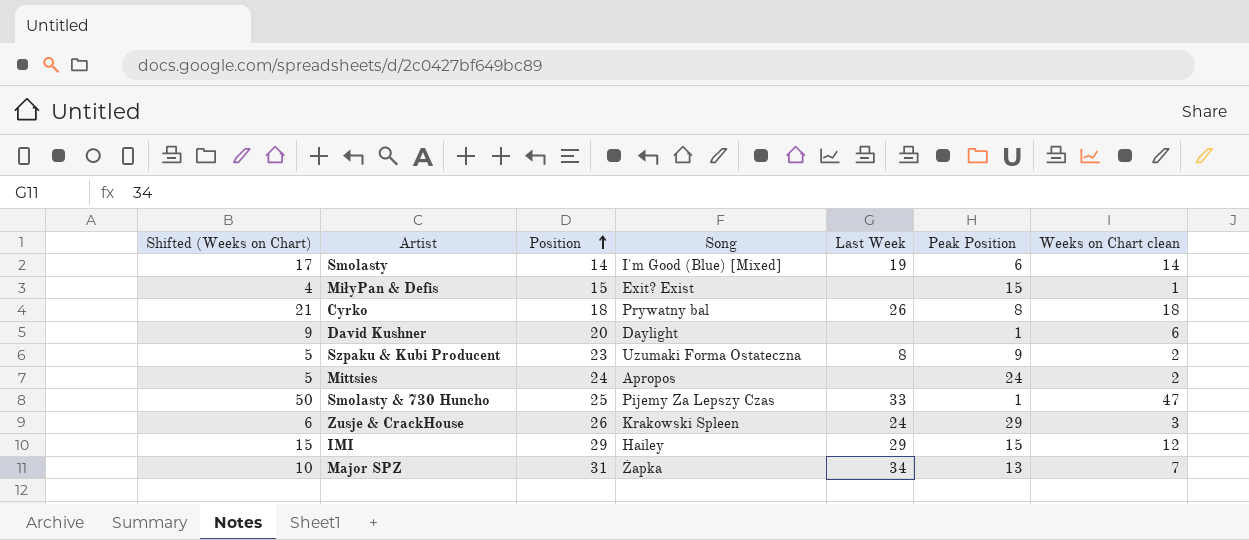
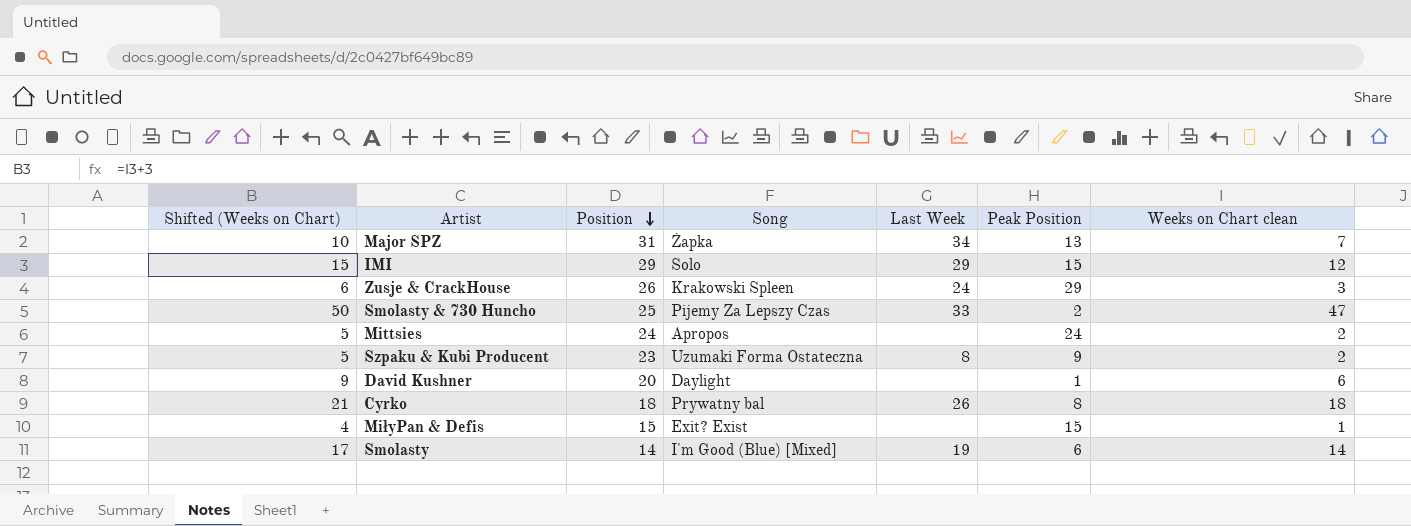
row order: Position ascending -> Position descending
IMI | Song: Hailey -> Solo
Smolasty & 730 Huncho | Peak Position: 1 -> 2

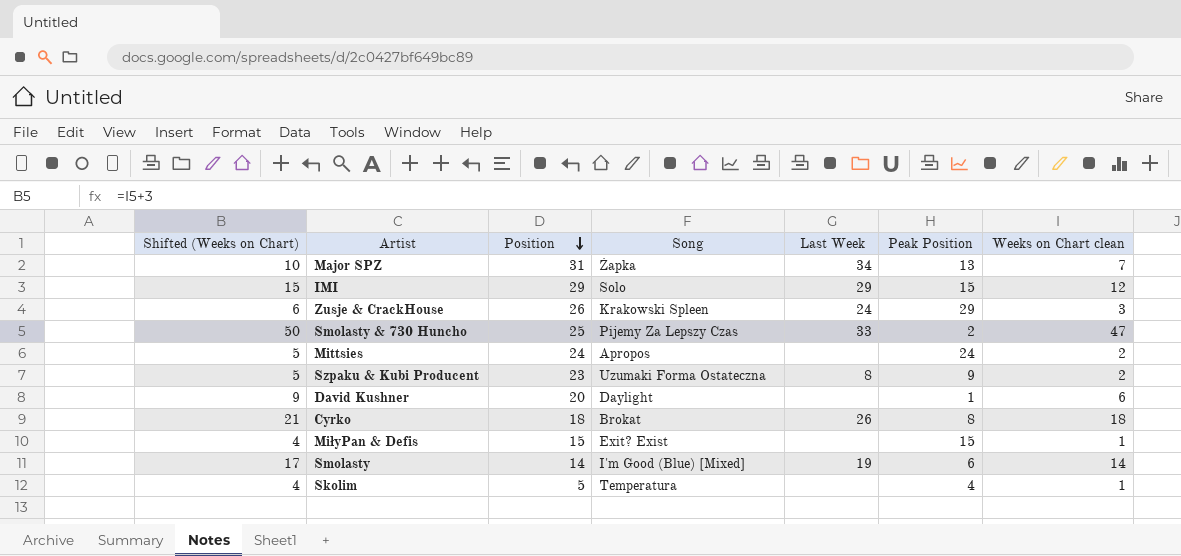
Cyrko | Song: Prywatny bal -> Brokat
row Skolim: none -> 4 | 5 | Temperatura | none | 4 | 1

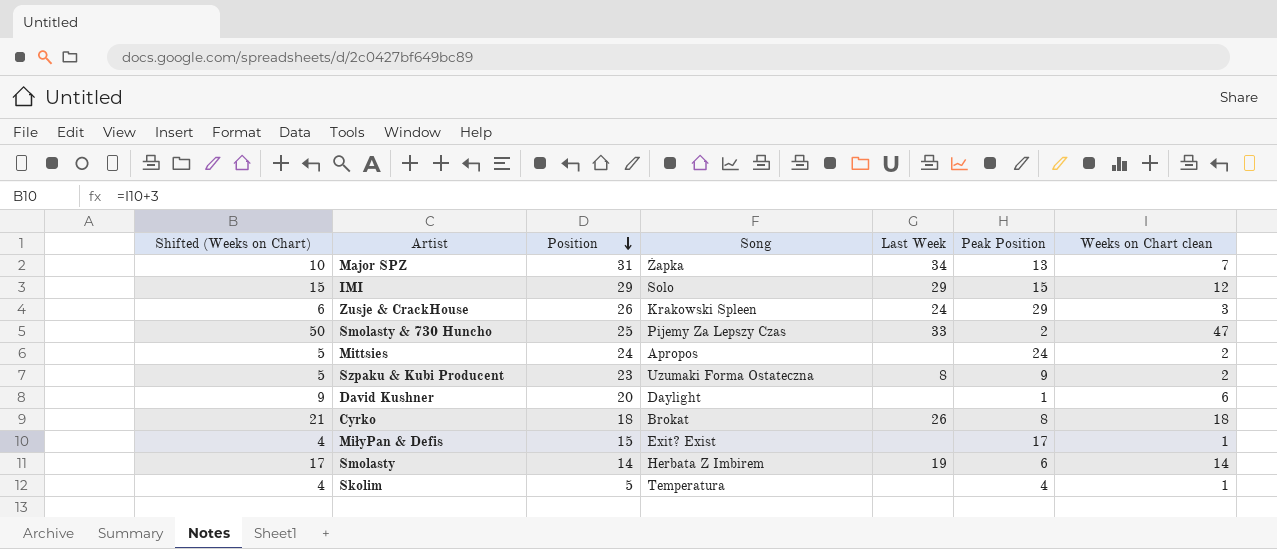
MiłyPan & Defis | Peak Position: 15 -> 17
Smolasty | Song: I'm Good (Blue) [Mixed] -> Herbata Z Imbirem

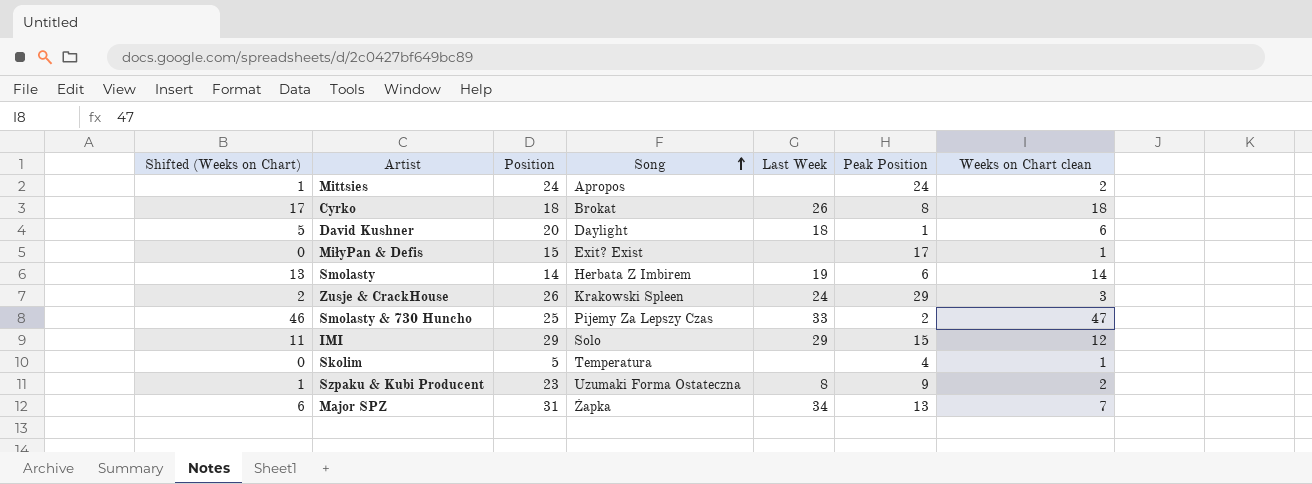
row order: Position descending -> Song ascending
column Shifted (Weeks on Chart) | formula: [Weeks on Chart clean] + 3 -> [Weeks on Chart clean] - 1
David Kushner | Last Week: none -> 18

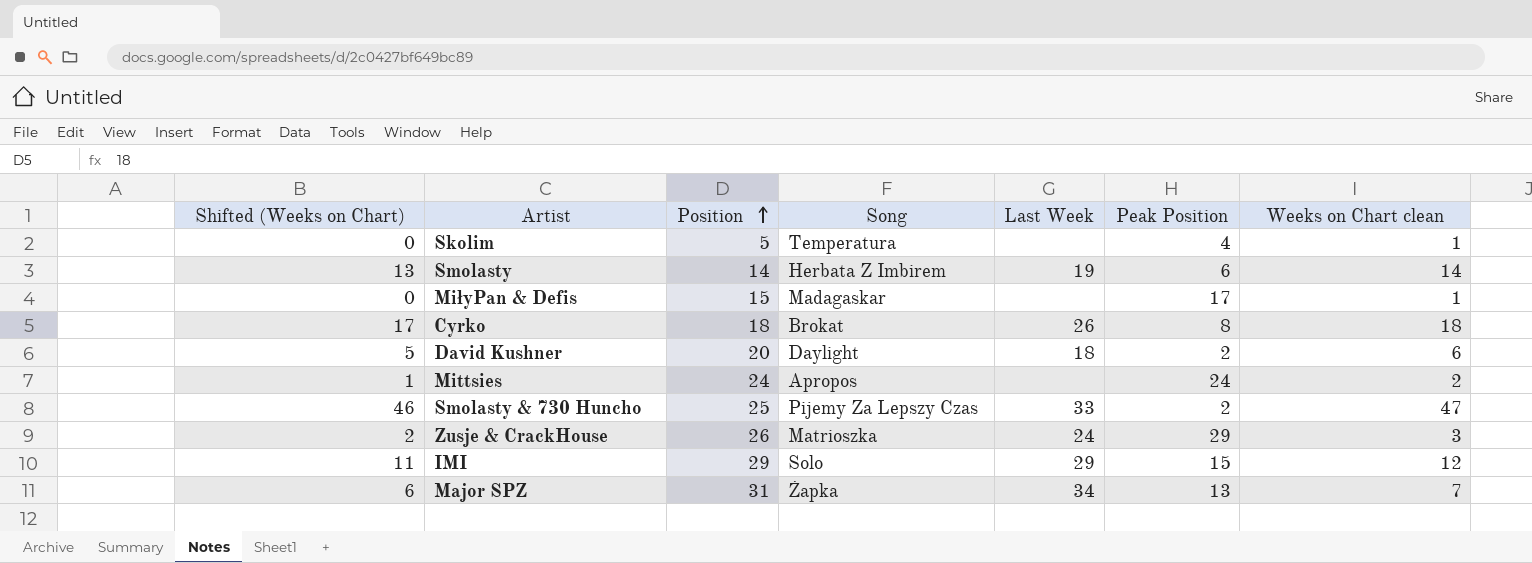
row order: Song ascending -> Position ascending
row Szpaku & Kubi Producent: 1 | 23 | Uzumaki Forma Ostateczna | 8 | 9 | 2 -> none
MiłyPan & Defis | Song: Exit? Exist -> Madagaskar
David Kushner | Peak Position: 1 -> 2
Zusje & CrackHouse | Song: Krakowski Spleen -> Matrioszka

